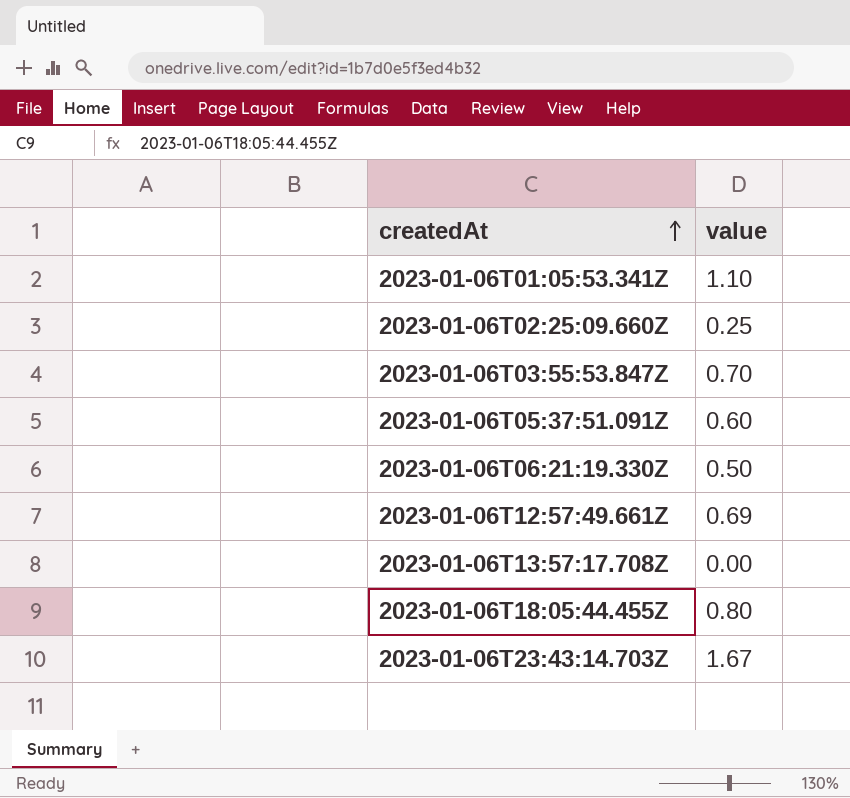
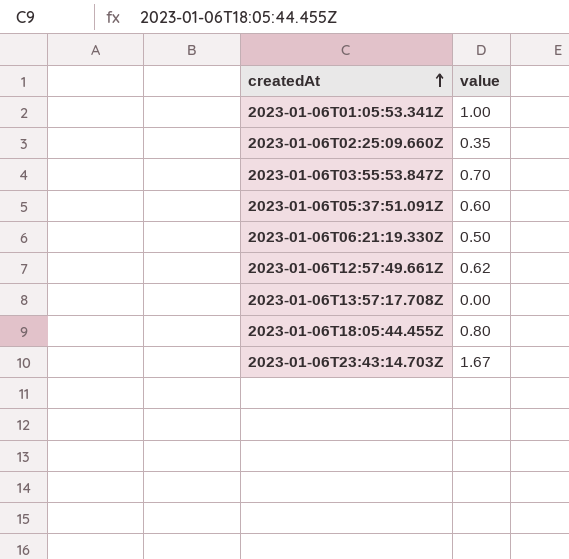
2023-01-06T01:05:53.341Z | value: 1.10 -> 1.00
2023-01-06T02:25:09.660Z | value: 0.25 -> 0.35
2023-01-06T12:57:49.661Z | value: 0.69 -> 0.62

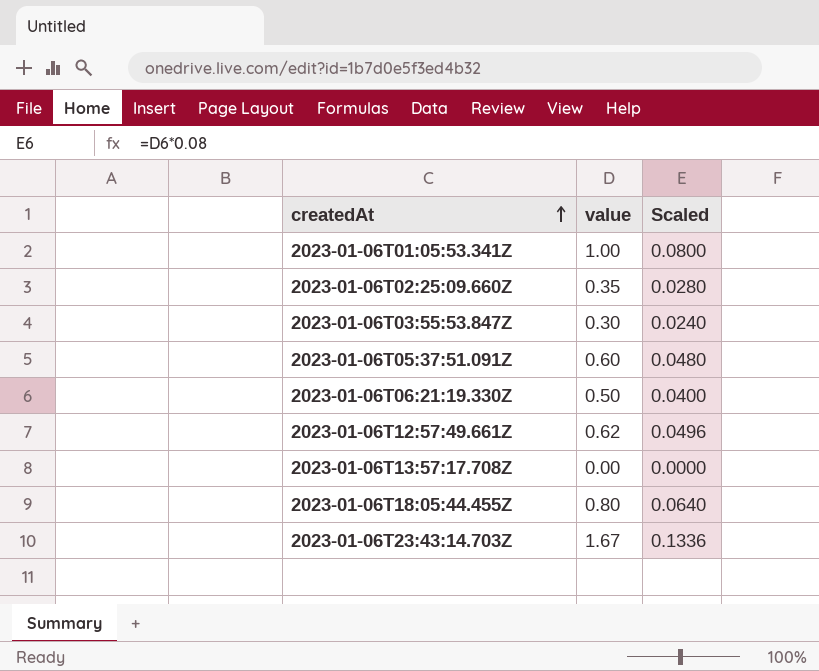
column Scaled | formula: none -> [value] * 0.08
2023-01-06T03:55:53.847Z | value: 0.70 -> 0.30

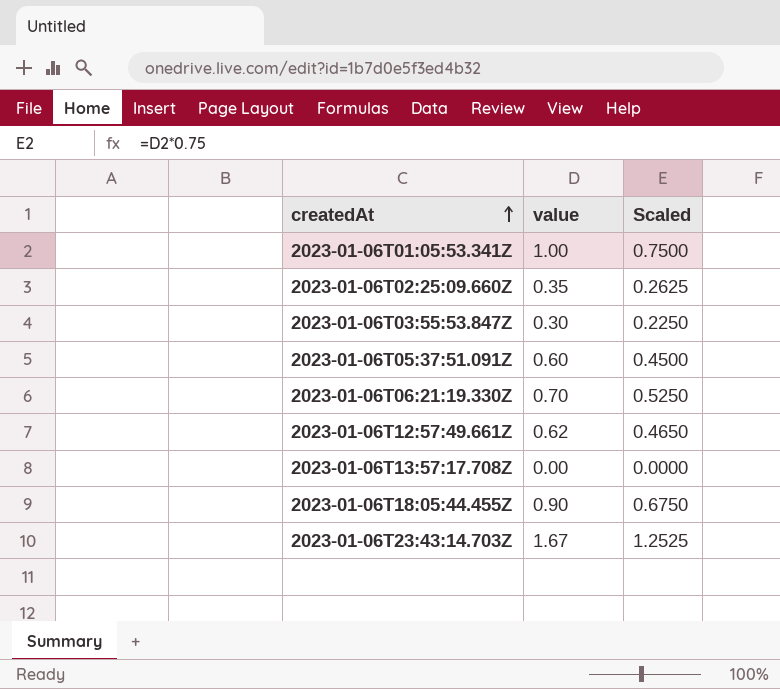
column Scaled | formula: [value] * 0.08 -> [value] * 0.75
2023-01-06T06:21:19.330Z | value: 0.50 -> 0.70
2023-01-06T18:05:44.455Z | value: 0.80 -> 0.90

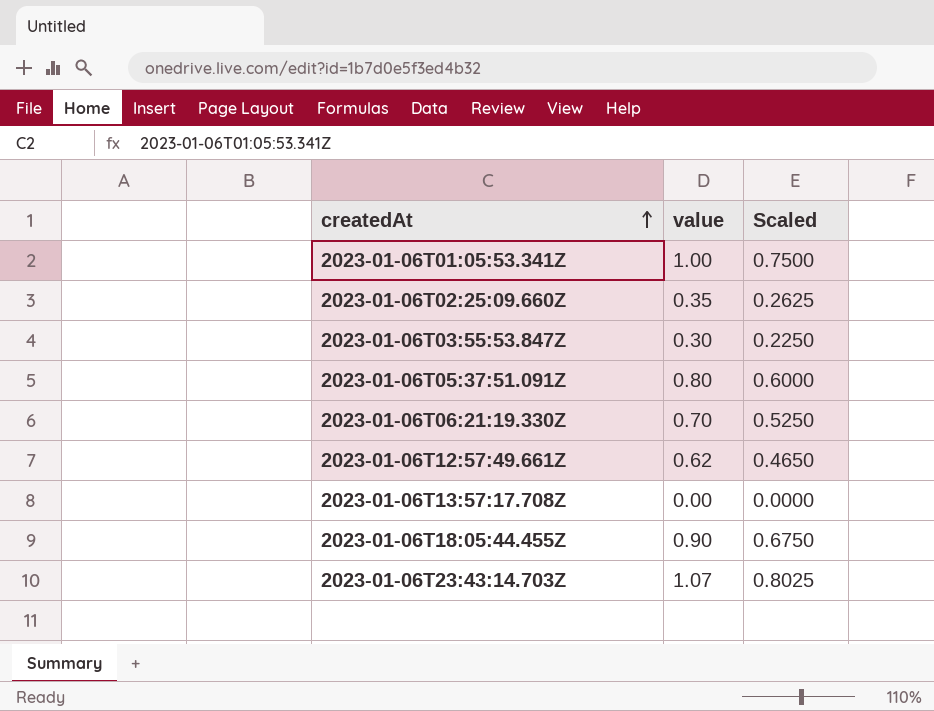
2023-01-06T05:37:51.091Z | value: 0.60 -> 0.80
2023-01-06T05:37:51.091Z | Scaled: 0.4500 -> 0.6000
2023-01-06T23:43:14.703Z | value: 1.67 -> 1.07
2023-01-06T23:43:14.703Z | Scaled: 1.2525 -> 0.8025

